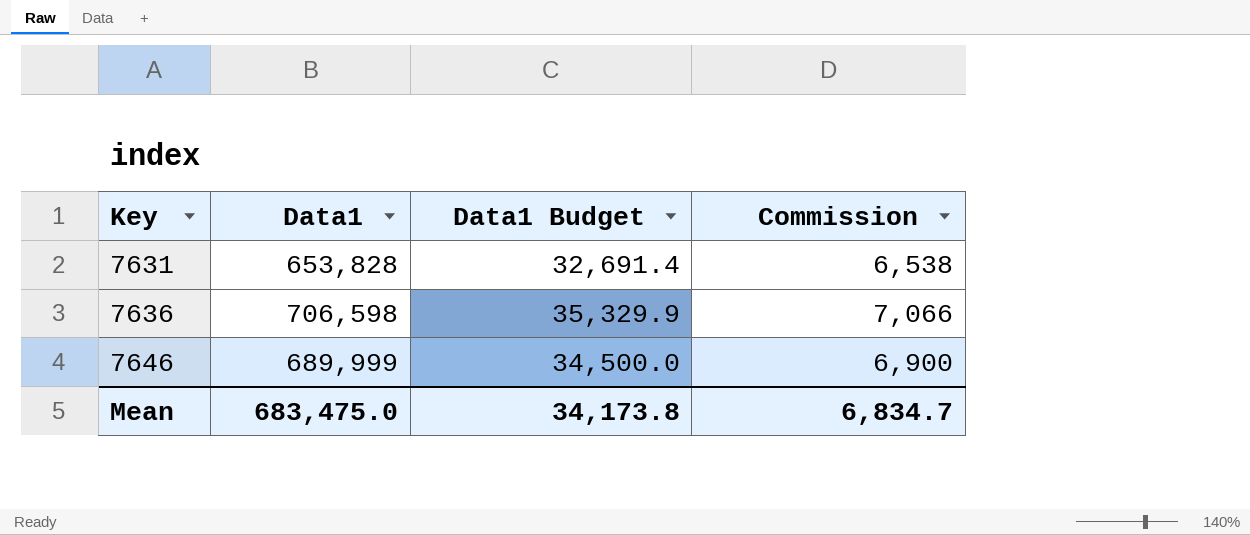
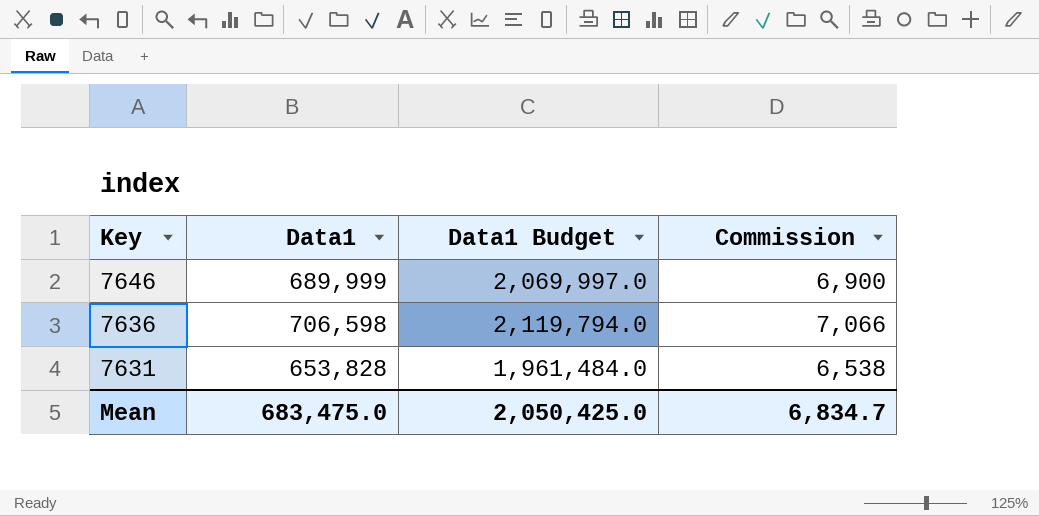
row order: Key ascending -> Key descending
column Data1 Budget | formula: [Data1] * 0.05 -> [Data1] * 3
Mean | Data1 Budget: 34,173.8 -> 2,050,425.0

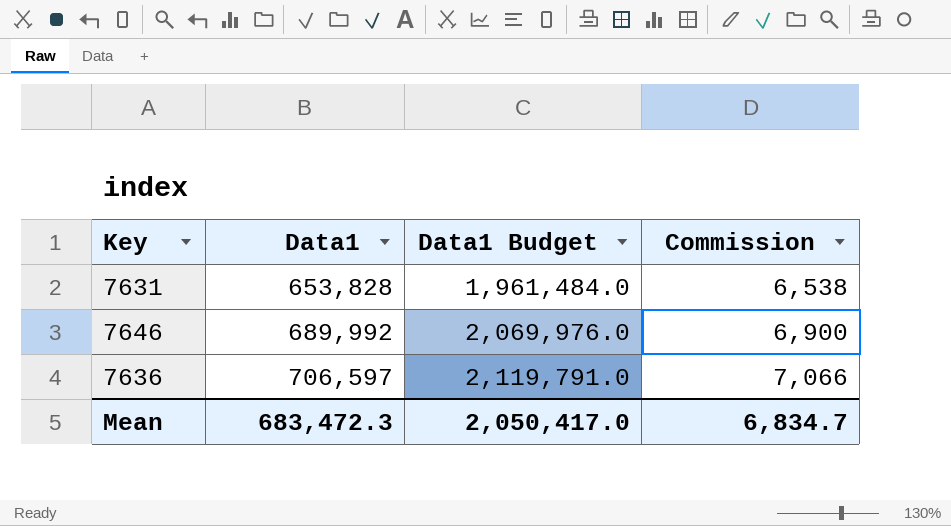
row order: Key descending -> Data1 ascending
7646 | Data1: 689,999 -> 689,992
7646 | Data1 Budget: 2,069,997.0 -> 2,069,976.0
7636 | Data1: 706,598 -> 706,597
7636 | Data1 Budget: 2,119,794.0 -> 2,119,791.0
Mean | Data1: 683,475.0 -> 683,472.3
Mean | Data1 Budget: 2,050,425.0 -> 2,050,417.0

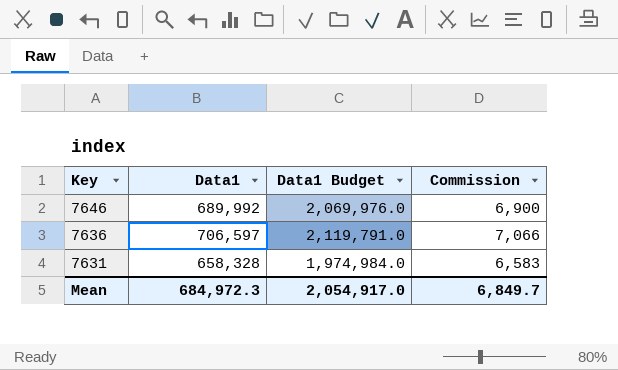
row order: Data1 ascending -> Key descending
7631 | Data1: 653,828 -> 658,328
7631 | Data1 Budget: 1,961,484.0 -> 1,974,984.0
7631 | Commission: 6,538 -> 6,583
Mean | Data1: 683,472.3 -> 684,972.3
Mean | Data1 Budget: 2,050,417.0 -> 2,054,917.0
Mean | Commission: 6,834.7 -> 6,849.7

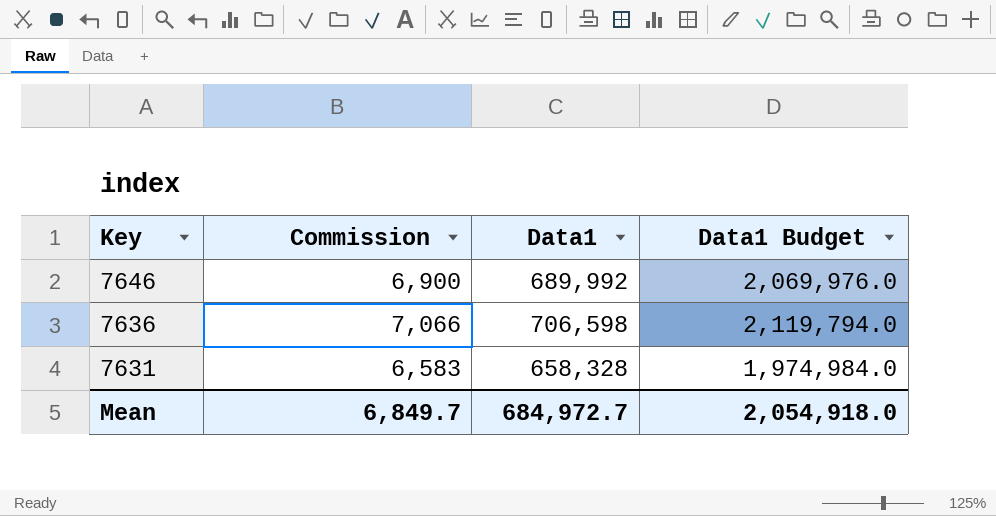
column Commission | position: 4 -> 2
7636 | Data1: 706,597 -> 706,598
7636 | Data1 Budget: 2,119,791.0 -> 2,119,794.0
Mean | Data1: 684,972.3 -> 684,972.7
Mean | Data1 Budget: 2,054,917.0 -> 2,054,918.0

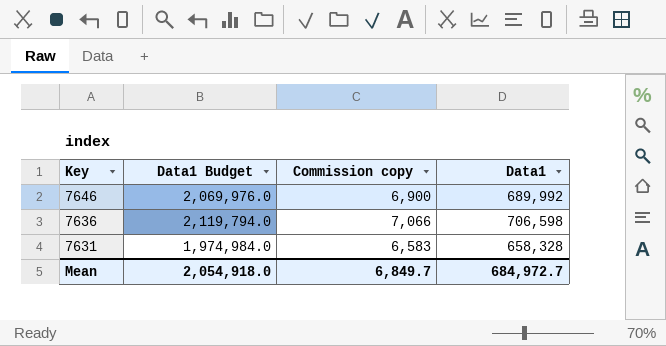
column Data1 Budget | position: 4 -> 2
column name: Commission -> Commission copy

